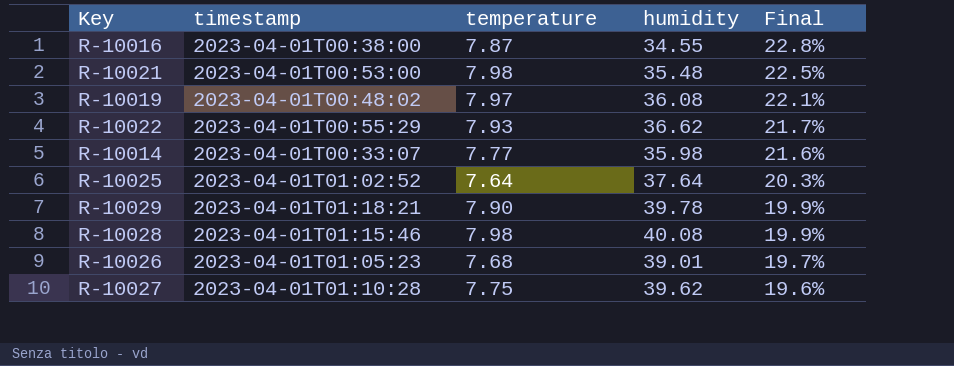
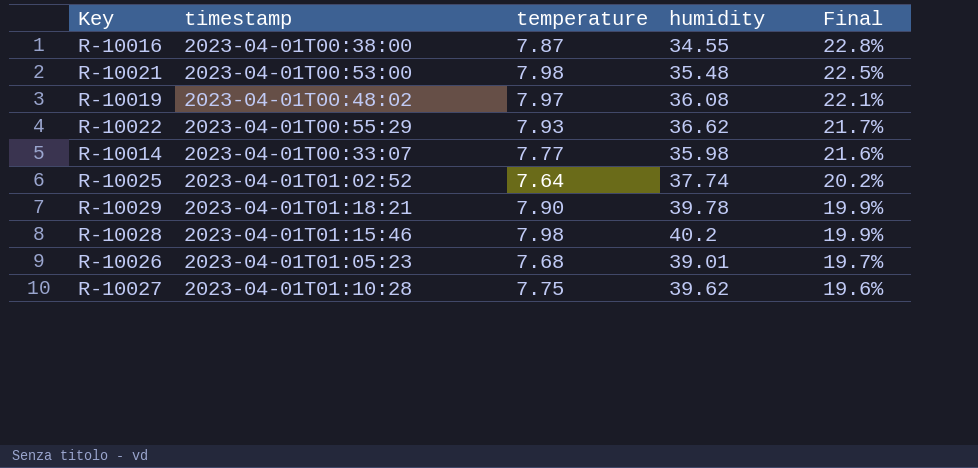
R-10025 | humidity: 37.64 -> 37.74
R-10025 | Final: 20.3% -> 20.2%
R-10028 | humidity: 40.08 -> 40.2

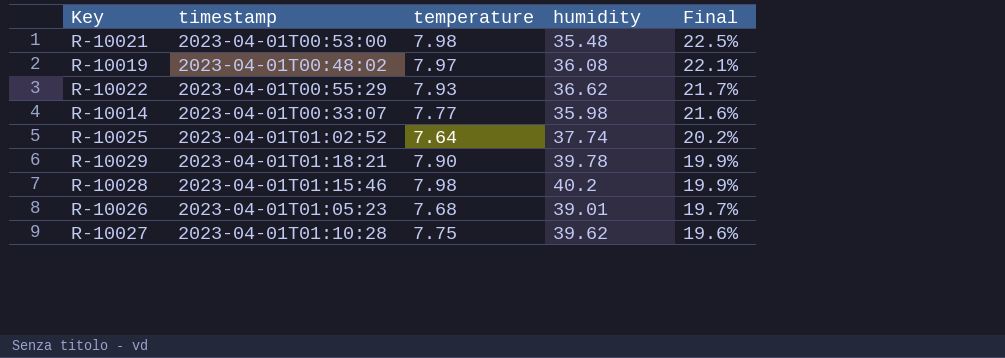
row R-10016: 2023-04-01T00:38:00 | 7.87 | 34.55 | 22.8% -> none

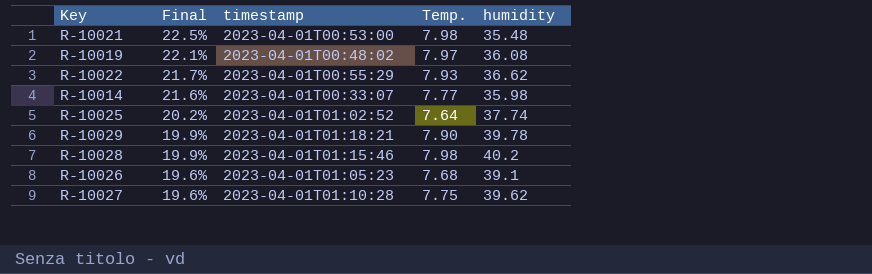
column Final | position: 5 -> 2
column name: temperature -> Temp.
R-10026 | Final: 19.7% -> 19.6%
R-10026 | humidity: 39.01 -> 39.1

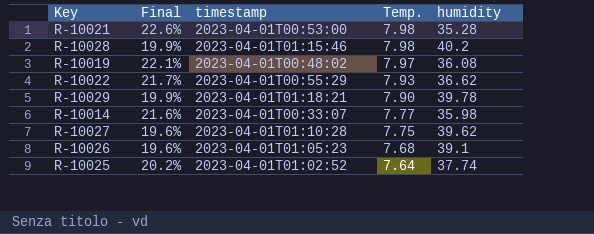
row order: Final descending -> Temp. descending
R-10021 | Final: 22.5% -> 22.6%
R-10021 | humidity: 35.48 -> 35.28

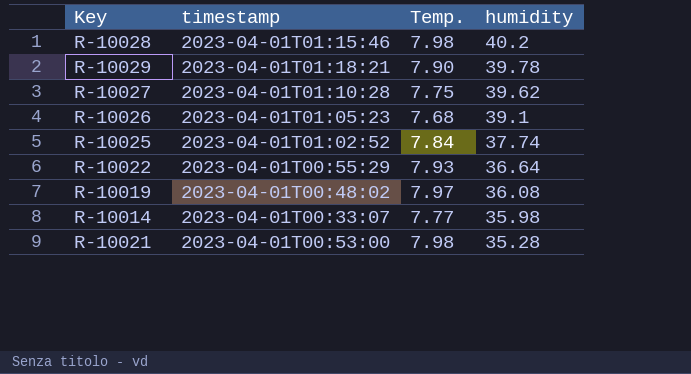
row order: Temp. descending -> humidity descending
column Final | formula: [Temp.] / [humidity] -> none
R-10025 | Temp.: 7.64 -> 7.84
R-10022 | humidity: 36.62 -> 36.64

